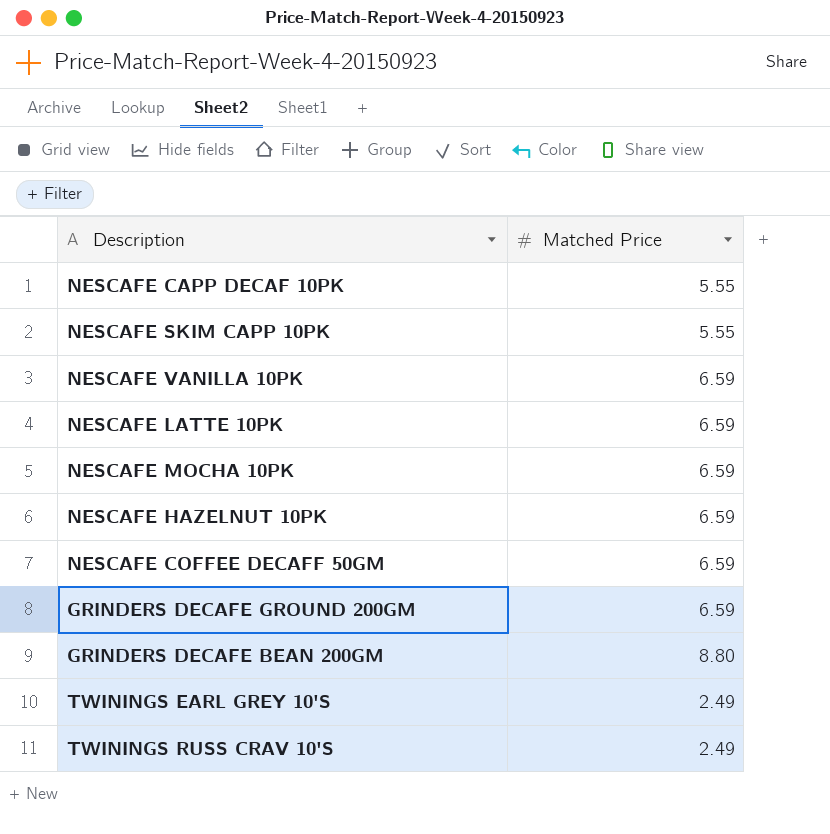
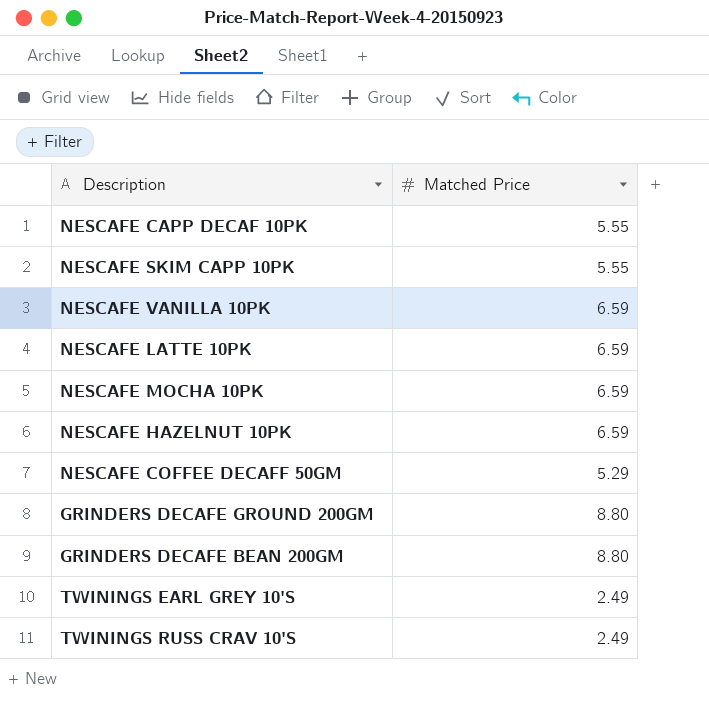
NESCAFE COFFEE DECAFF 50GM | Matched Price: 6.59 -> 5.29
GRINDERS DECAFE GROUND 200GM | Matched Price: 6.59 -> 8.80

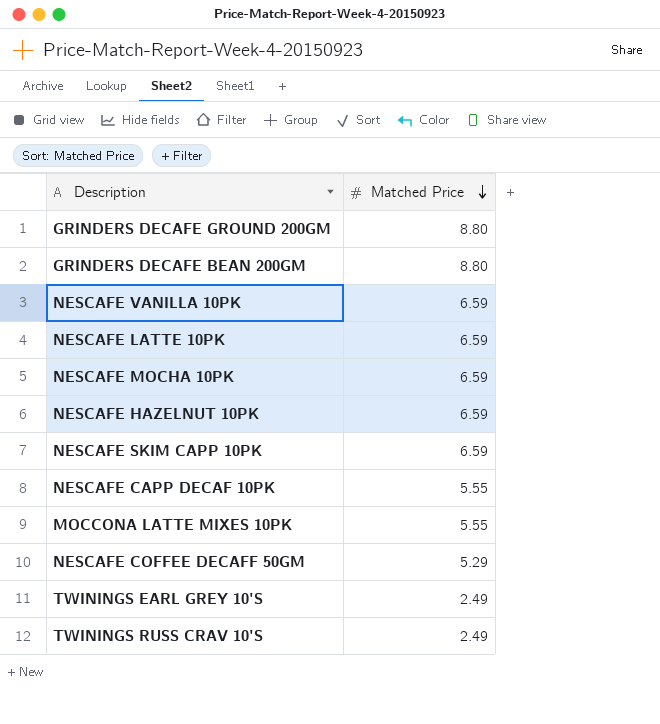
row order: none -> Matched Price descending
NESCAFE SKIM CAPP 10PK | Matched Price: 5.55 -> 6.59
row MOCCONA LATTE MIXES 10PK: none -> 5.55

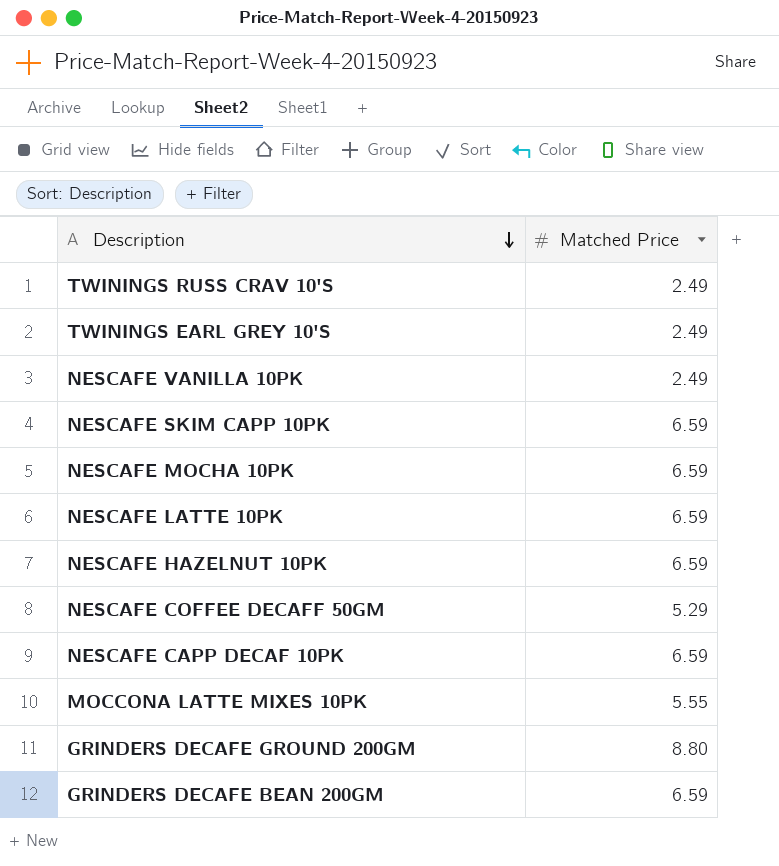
row order: Matched Price descending -> Description descending
NESCAFE VANILLA 10PK | Matched Price: 6.59 -> 2.49
NESCAFE CAPP DECAF 10PK | Matched Price: 5.55 -> 6.59
GRINDERS DECAFE BEAN 200GM | Matched Price: 8.80 -> 6.59

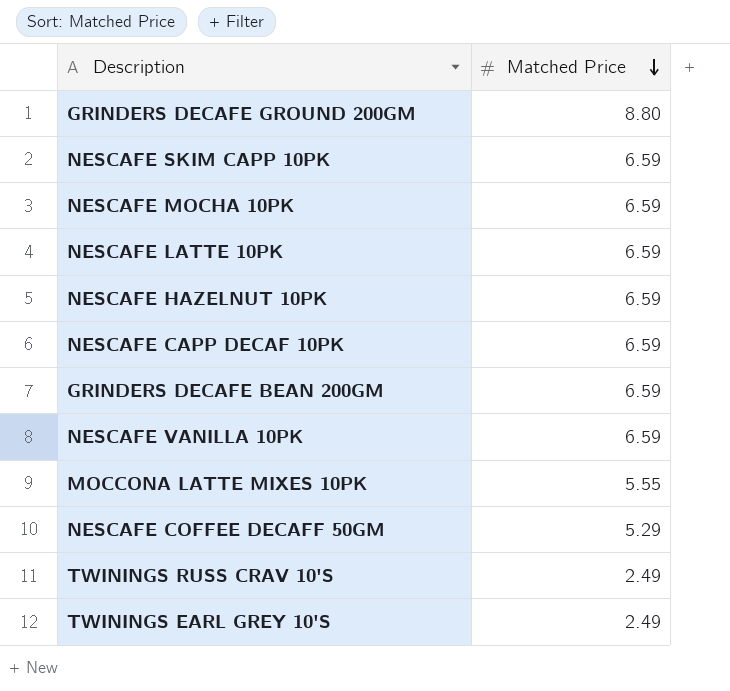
row order: Description descending -> Matched Price descending
NESCAFE VANILLA 10PK | Matched Price: 2.49 -> 6.59

